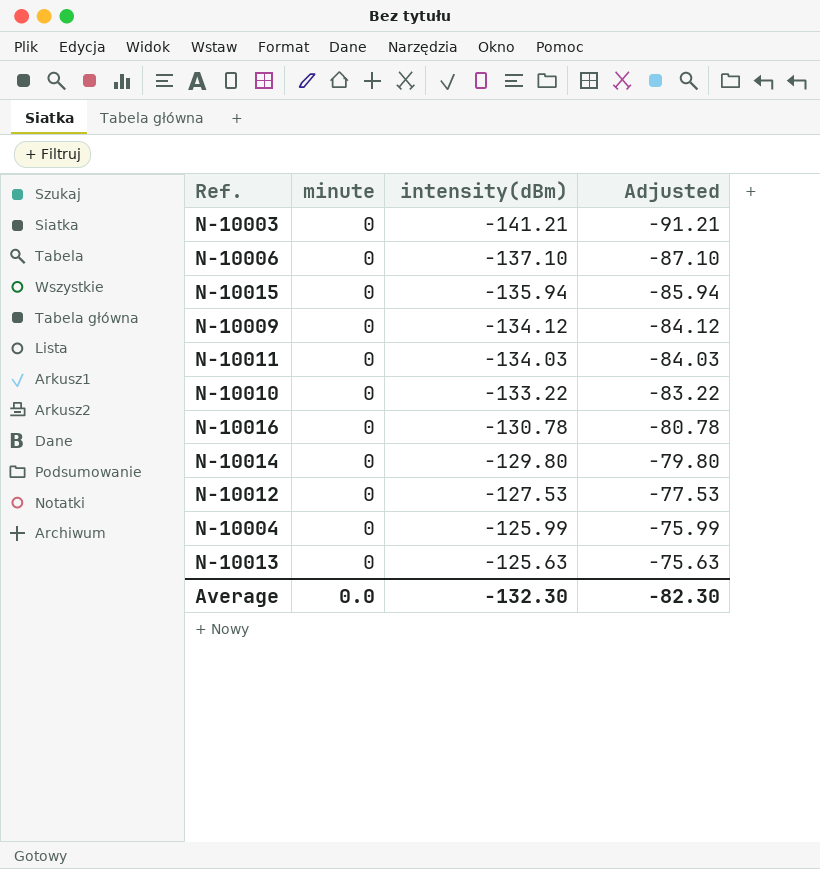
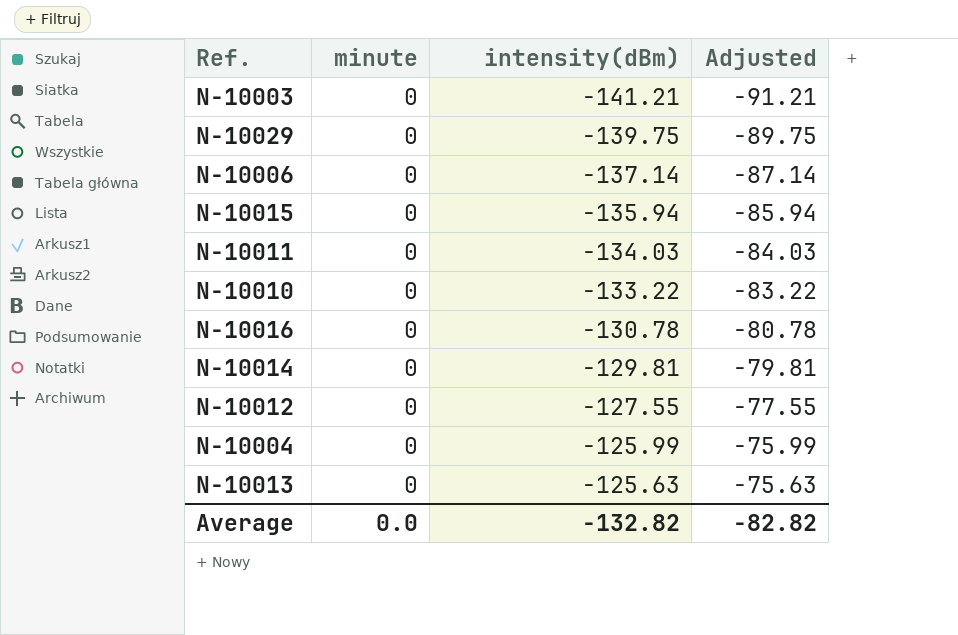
row N-10009: 0 | -134.12 | -84.12 -> none
row N-10029: none -> 0 | -139.75 | -89.75
N-10006 | intensity(dBm): -137.10 -> -137.14
N-10006 | Adjusted: -87.10 -> -87.14
N-10014 | intensity(dBm): -129.80 -> -129.81
N-10014 | Adjusted: -79.80 -> -79.81
N-10012 | intensity(dBm): -127.53 -> -127.55
N-10012 | Adjusted: -77.53 -> -77.55
Average | intensity(dBm): -132.30 -> -132.82
Average | Adjusted: -82.30 -> -82.82

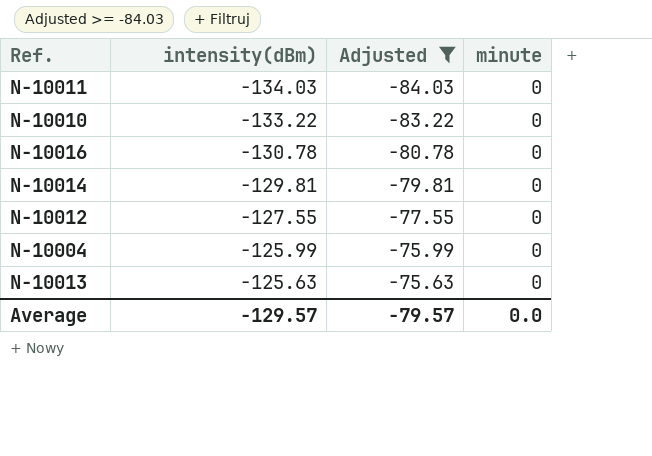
filter: none -> Adjusted >= -84.03
column minute | position: 2 -> 4
Average | intensity(dBm): -132.82 -> -129.57
Average | Adjusted: -82.82 -> -79.57

